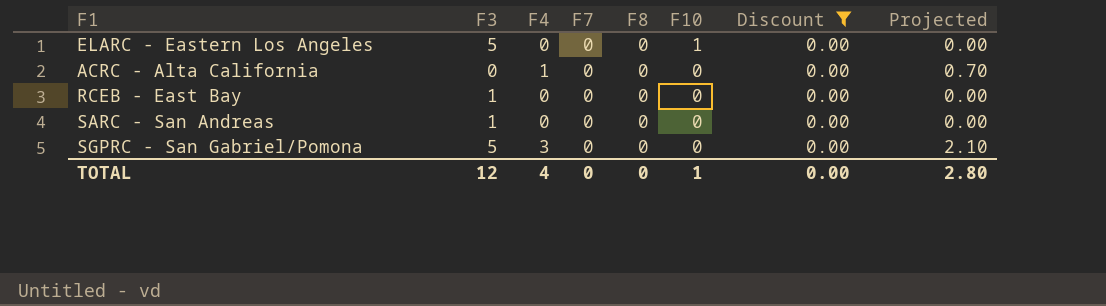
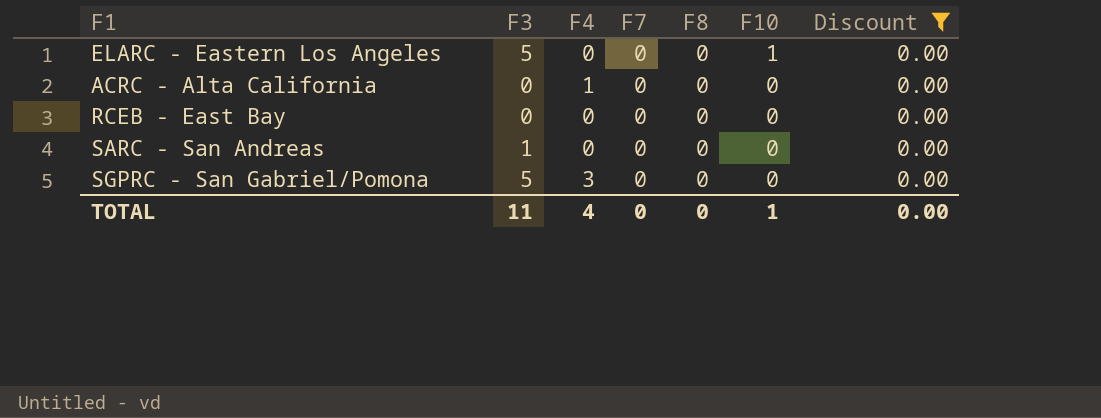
column Projected | formula: [F4] * 0.7 -> none
RCEB - East Bay | F3: 1 -> 0
TOTAL | F3: 12 -> 11

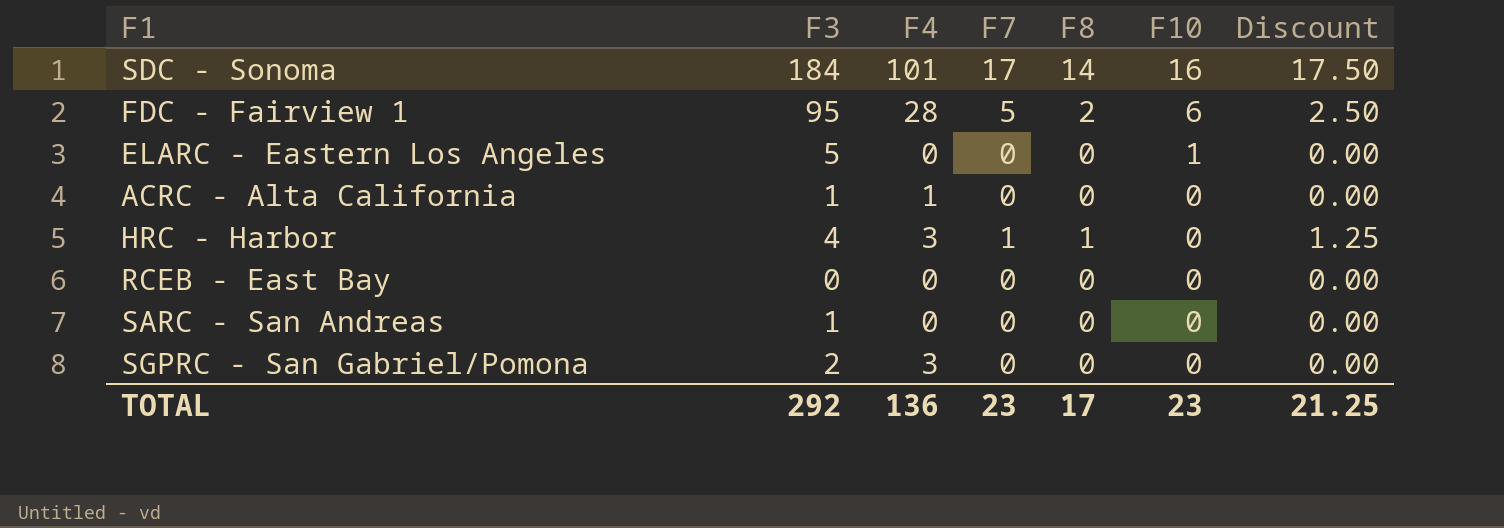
filter: Discount = 0.00 -> none
ACRC - Alta California | F3: 0 -> 1
SGPRC - San Gabriel/Pomona | F3: 5 -> 2
TOTAL | F3: 11 -> 292
TOTAL | F4: 4 -> 136
TOTAL | F7: 0 -> 23
TOTAL | F8: 0 -> 17
TOTAL | F10: 1 -> 23
TOTAL | Discount: 0.00 -> 21.25

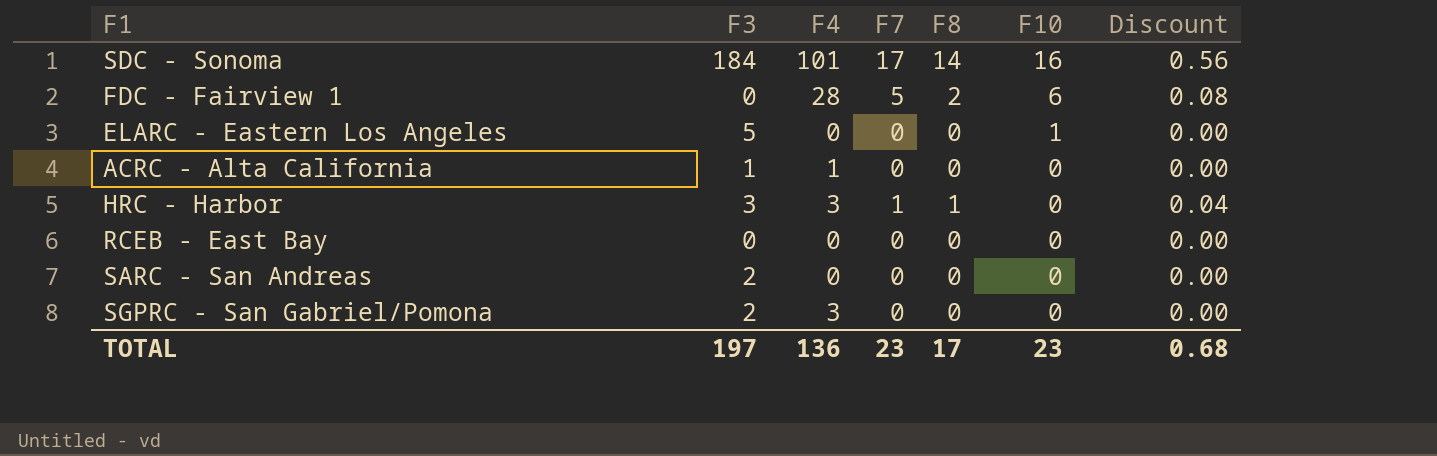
column Discount | formula: [F8] * 1.25 -> [F8] * 0.04
FDC - Fairview 1 | F3: 95 -> 0
HRC - Harbor | F3: 4 -> 3
SARC - San Andreas | F3: 1 -> 2
TOTAL | F3: 292 -> 197
TOTAL | Discount: 21.25 -> 0.68

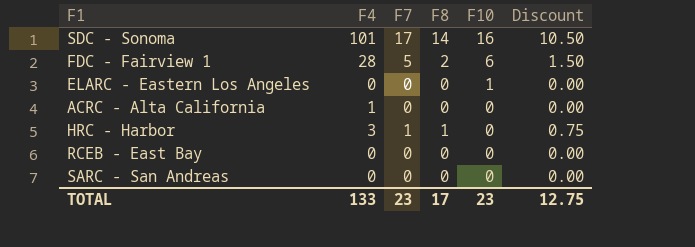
column F3 | position: 2 -> none
column Discount | formula: [F8] * 0.04 -> [F8] * 0.75
row SGPRC - San Gabriel/Pomona: 2 | 3 | 0 | 0 | 0 | 0.00 -> none
TOTAL | F4: 136 -> 133
TOTAL | Discount: 0.68 -> 12.75

